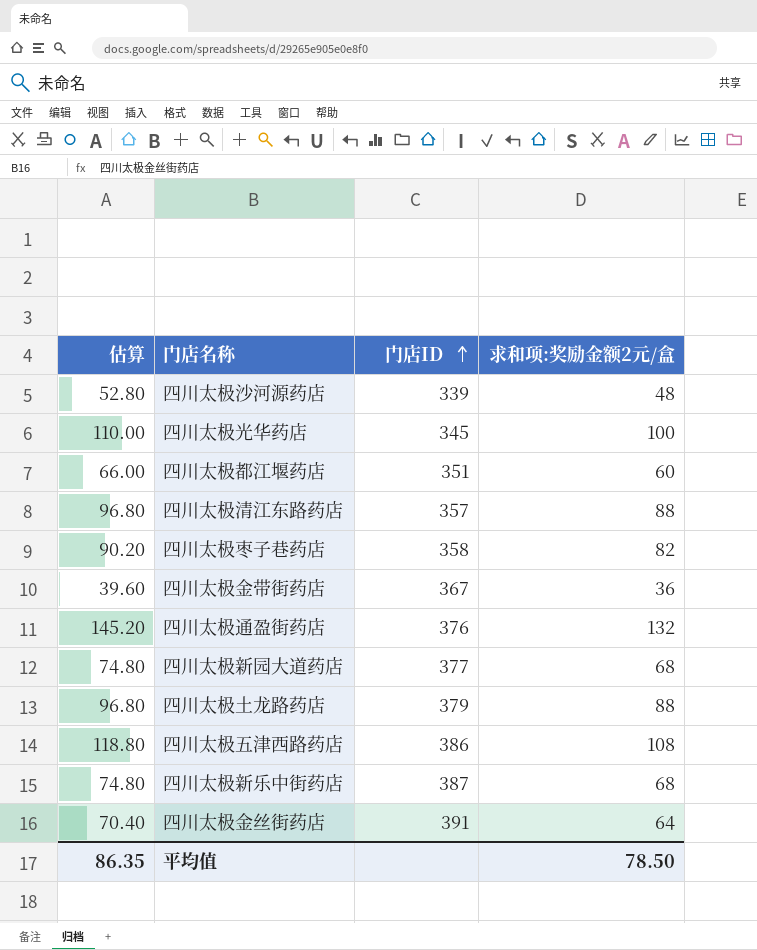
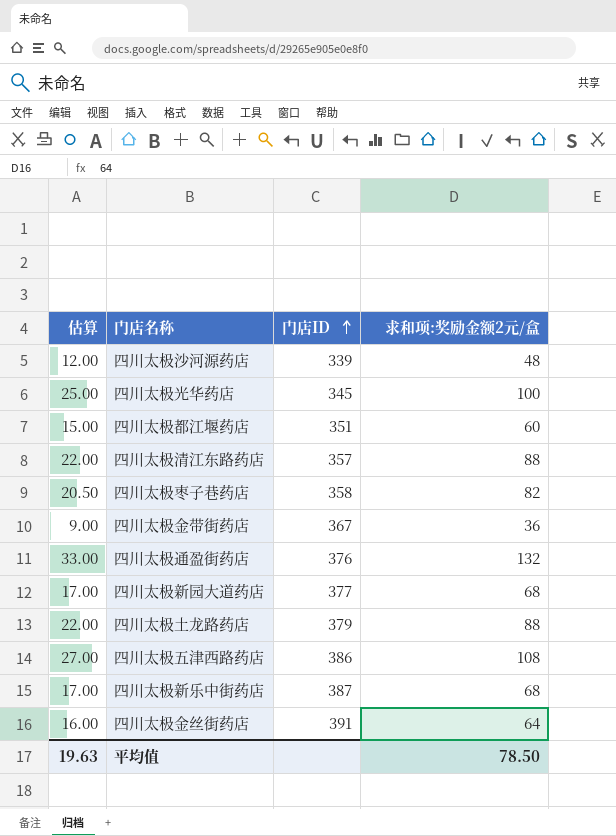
column 估算 | formula: [求和项:奖励金额2元/盒] * 1.1 -> [求和项:奖励金额2元/盒] * 0.25
平均值 | 估算: 86.35 -> 19.63

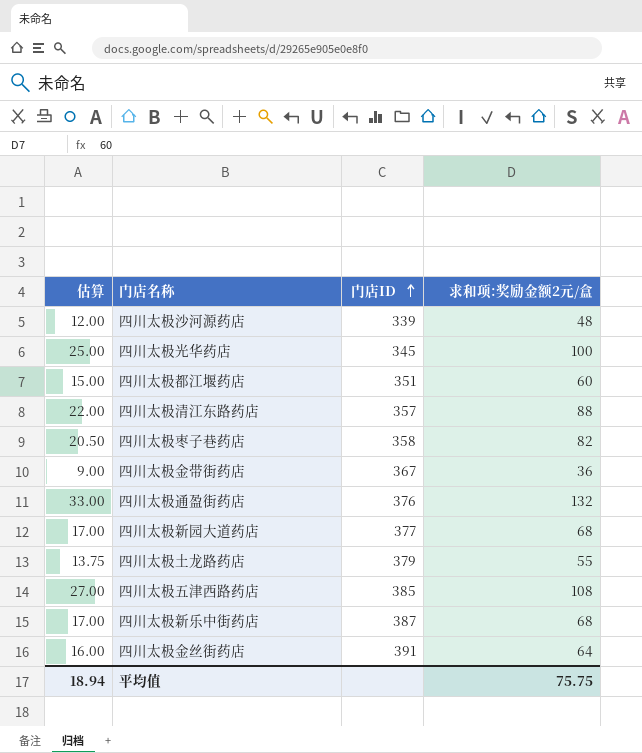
四川太极土龙路药店 | 估算: 22.00 -> 13.75
四川太极土龙路药店 | 求和项:奖励金额2元/盒: 88 -> 55
四川太极五津西路药店 | 门店ID: 386 -> 385
平均值 | 估算: 19.63 -> 18.94
平均值 | 求和项:奖励金额2元/盒: 78.50 -> 75.75

